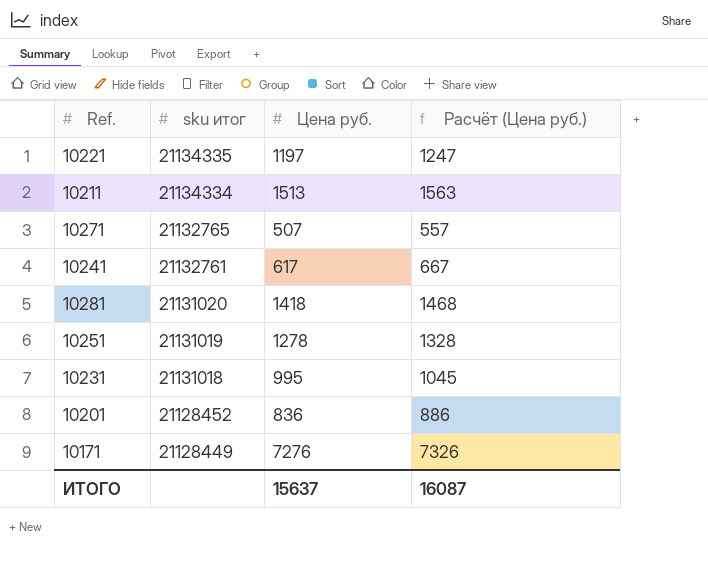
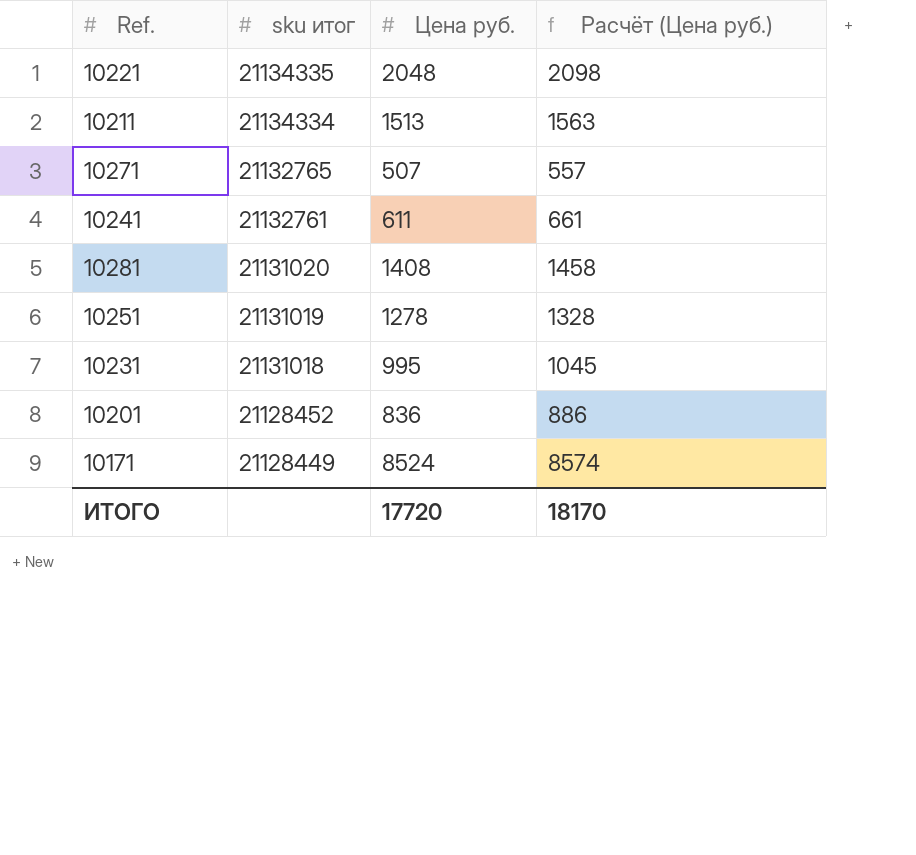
10221 | Цена руб.: 1197 -> 2048
10221 | Расчёт (Цена руб.): 1247 -> 2098
10241 | Цена руб.: 617 -> 611
10241 | Расчёт (Цена руб.): 667 -> 661
10281 | Цена руб.: 1418 -> 1408
10281 | Расчёт (Цена руб.): 1468 -> 1458
10171 | Цена руб.: 7276 -> 8524
10171 | Расчёт (Цена руб.): 7326 -> 8574
ИТОГО | Цена руб.: 15637 -> 17720
ИТОГО | Расчёт (Цена руб.): 16087 -> 18170

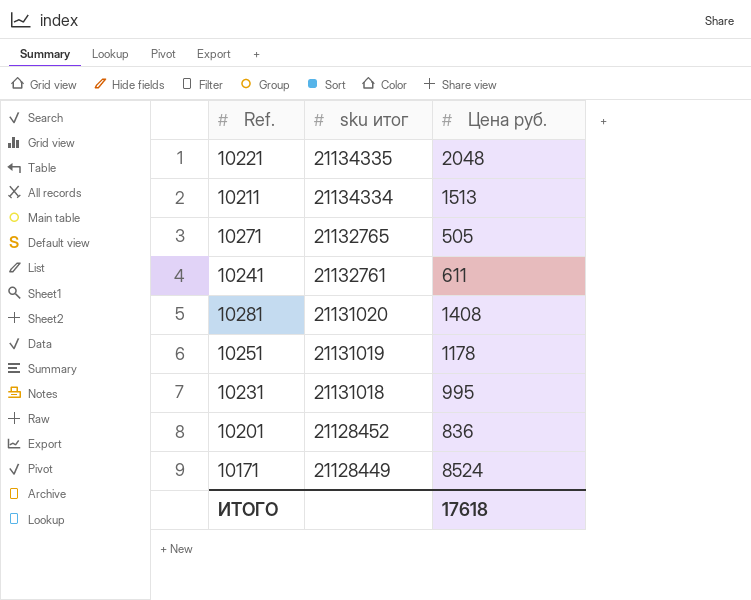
column Расчёт (Цена руб.) | formula: [Цена руб.] + 50 -> none
10271 | Цена руб.: 507 -> 505
10251 | Цена руб.: 1278 -> 1178
ИТОГО | Цена руб.: 17720 -> 17618

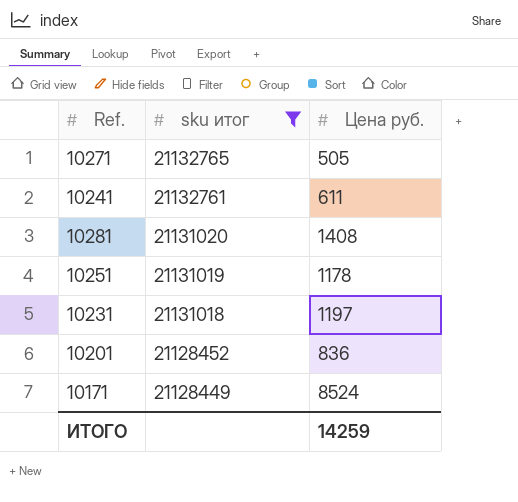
filter: none -> sku итог <= 21132765
10231 | Цена руб.: 995 -> 1197
ИТОГО | Цена руб.: 17618 -> 14259

